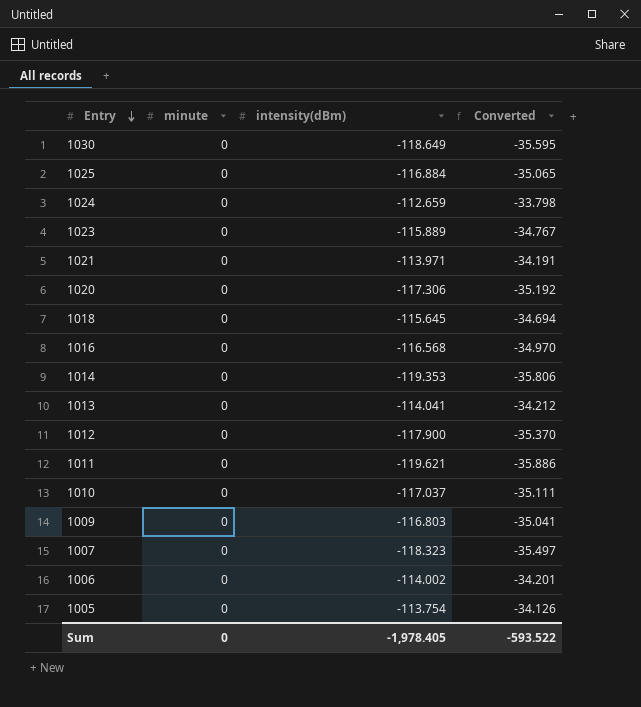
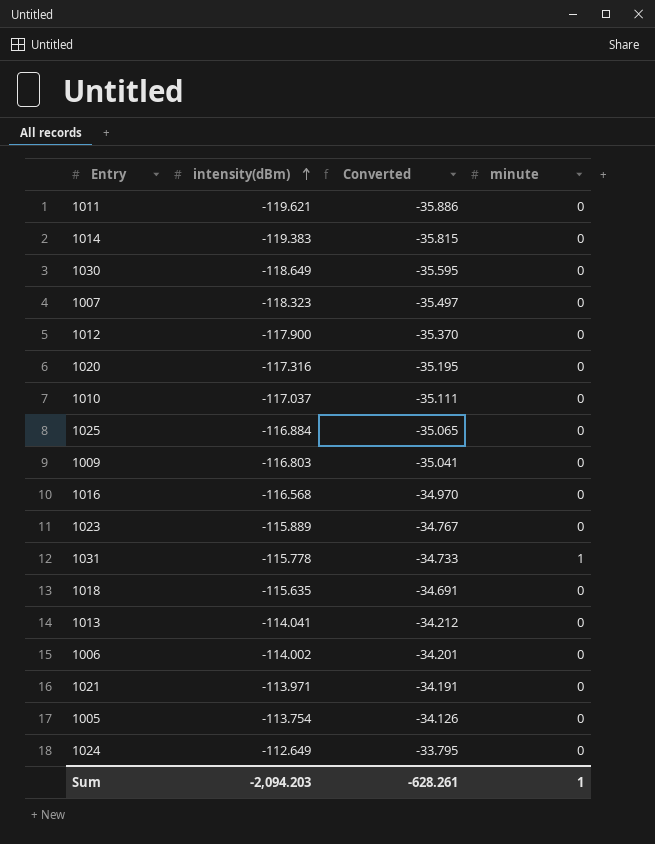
row order: Entry descending -> intensity(dBm) ascending
column minute | position: 2 -> 4
1014 | intensity(dBm): -119.353 -> -119.383
1014 | Converted: -35.806 -> -35.815
1020 | intensity(dBm): -117.306 -> -117.316
1020 | Converted: -35.192 -> -35.195
row 1031: none -> -115.778 | -34.733 | 1
1018 | intensity(dBm): -115.645 -> -115.635
1018 | Converted: -34.694 -> -34.691
1024 | intensity(dBm): -112.659 -> -112.649
1024 | Converted: -33.798 -> -33.795
Sum | intensity(dBm): -1,978.405 -> -2,094.203
Sum | Converted: -593.522 -> -628.261
Sum | minute: 0 -> 1

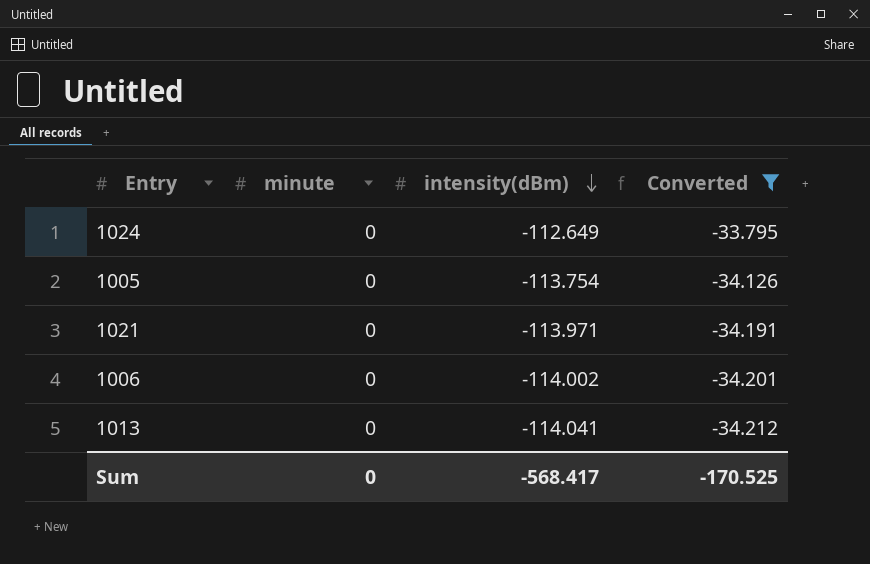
filter: none -> Converted >= -34.212
row order: intensity(dBm) ascending -> intensity(dBm) descending
column minute | position: 4 -> 2
Sum | minute: 1 -> 0
Sum | intensity(dBm): -2,094.203 -> -568.417
Sum | Converted: -628.261 -> -170.525

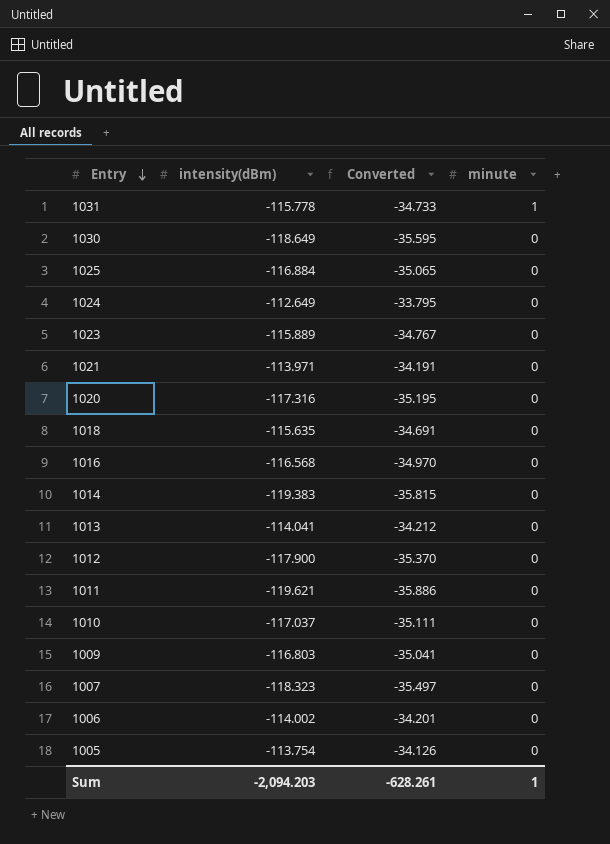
filter: Converted >= -34.212 -> none
row order: intensity(dBm) descending -> Entry descending
column minute | position: 2 -> 4
Sum | intensity(dBm): -568.417 -> -2,094.203
Sum | Converted: -170.525 -> -628.261
Sum | minute: 0 -> 1

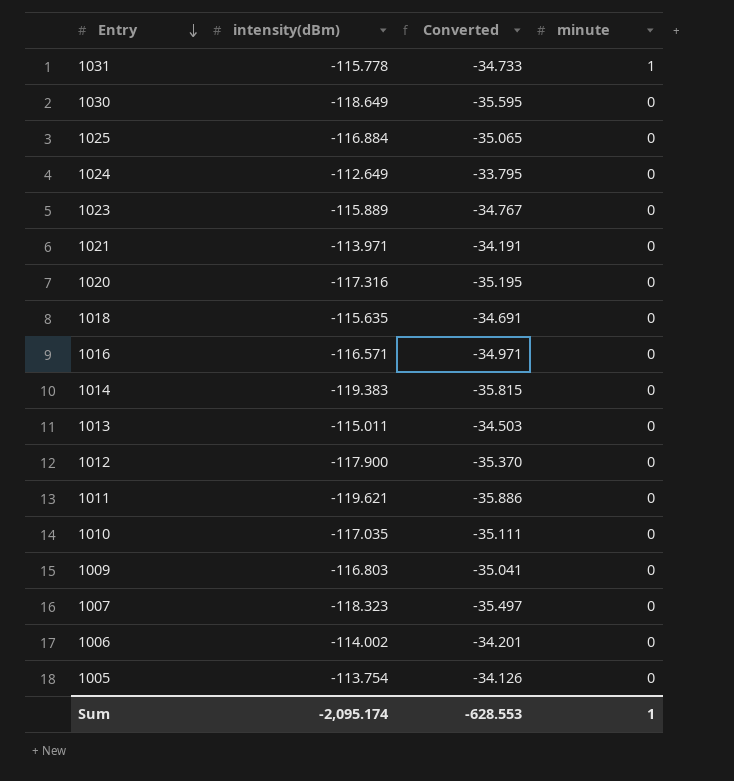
1016 | intensity(dBm): -116.568 -> -116.571
1016 | Converted: -34.970 -> -34.971
1013 | intensity(dBm): -114.041 -> -115.011
1013 | Converted: -34.212 -> -34.503
1010 | intensity(dBm): -117.037 -> -117.035
Sum | intensity(dBm): -2,094.203 -> -2,095.174
Sum | Converted: -628.261 -> -628.553

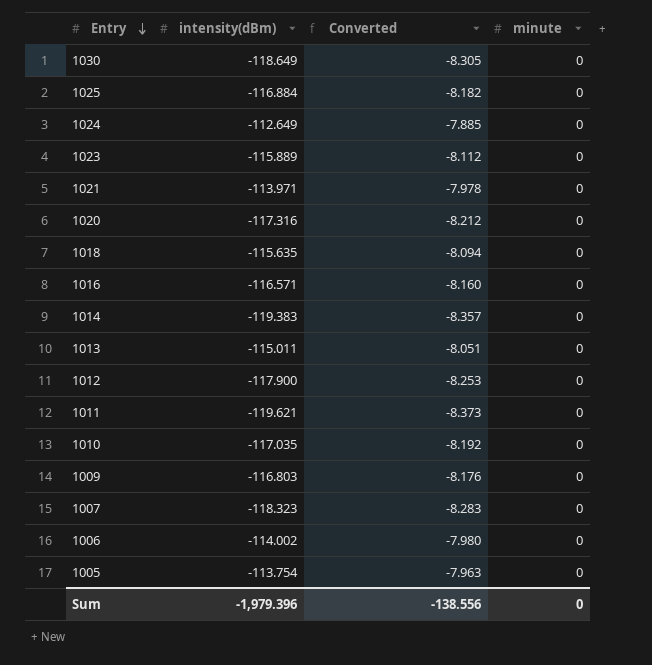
column Converted | formula: [intensity(dBm)] * 0.3 -> [intensity(dBm)] * 0.07
row 1031: -115.778 | -34.733 | 1 -> none
Sum | intensity(dBm): -2,095.174 -> -1,979.396
Sum | Converted: -628.553 -> -138.556
Sum | minute: 1 -> 0

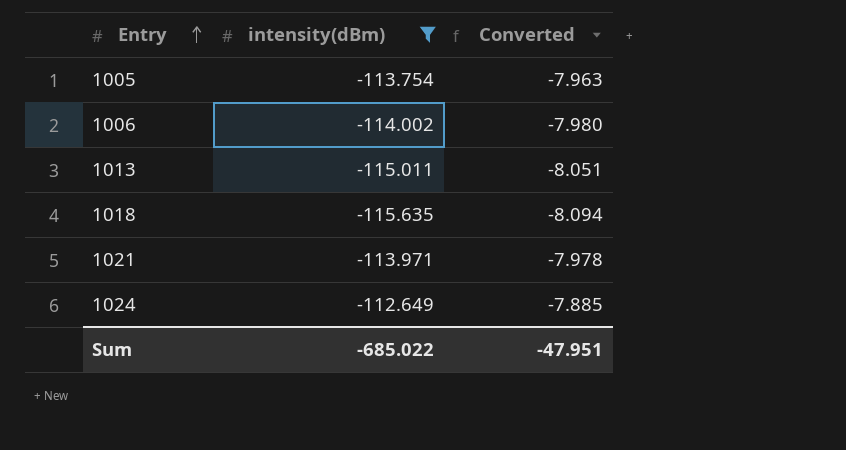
filter: none -> intensity(dBm) >= -115.635
row order: Entry descending -> Entry ascending
column minute | position: 4 -> none
Sum | intensity(dBm): -1,979.396 -> -685.022
Sum | Converted: -138.556 -> -47.951

